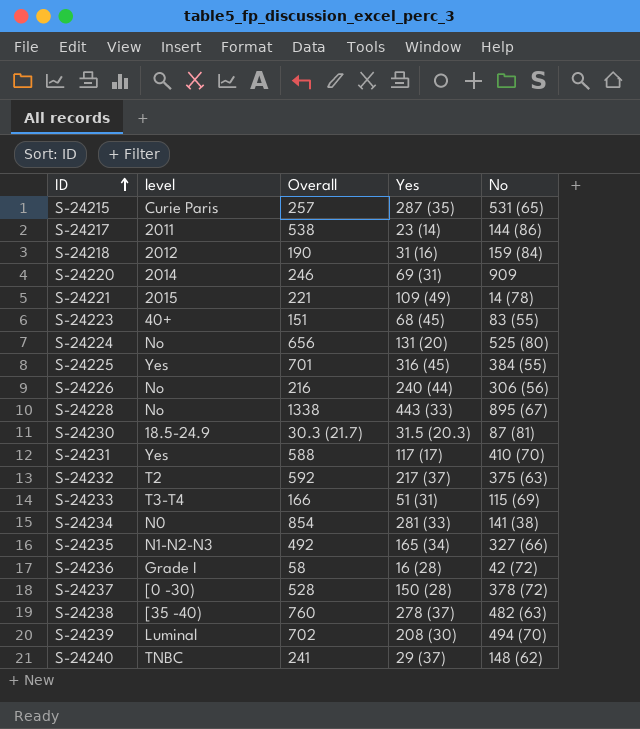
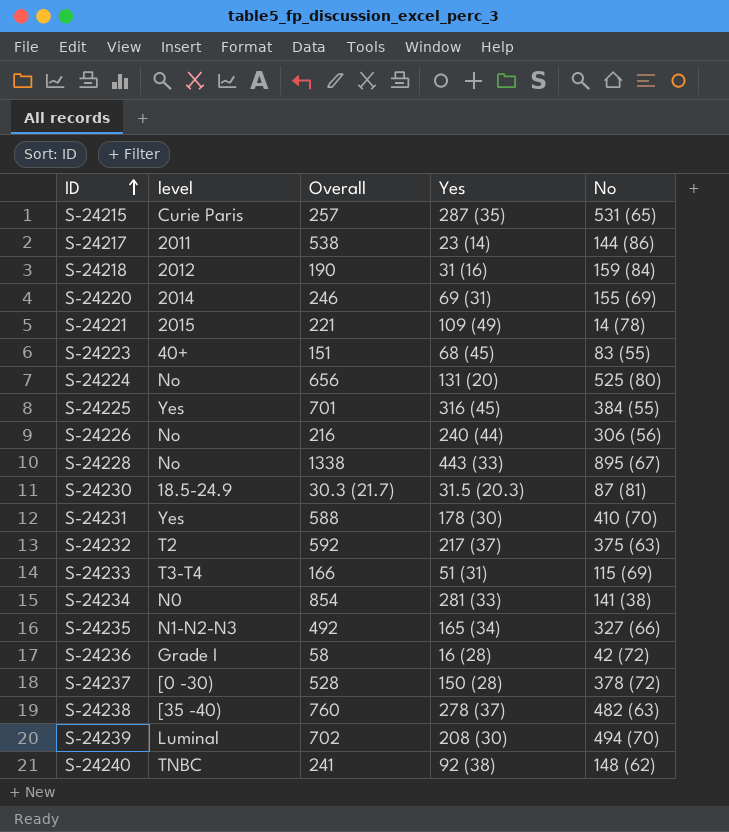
S-24220 | No: 909 -> 155 (69)
S-24231 | Yes: 117 (17) -> 178 (30)
S-24240 | Yes: 29 (37) -> 92 (38)

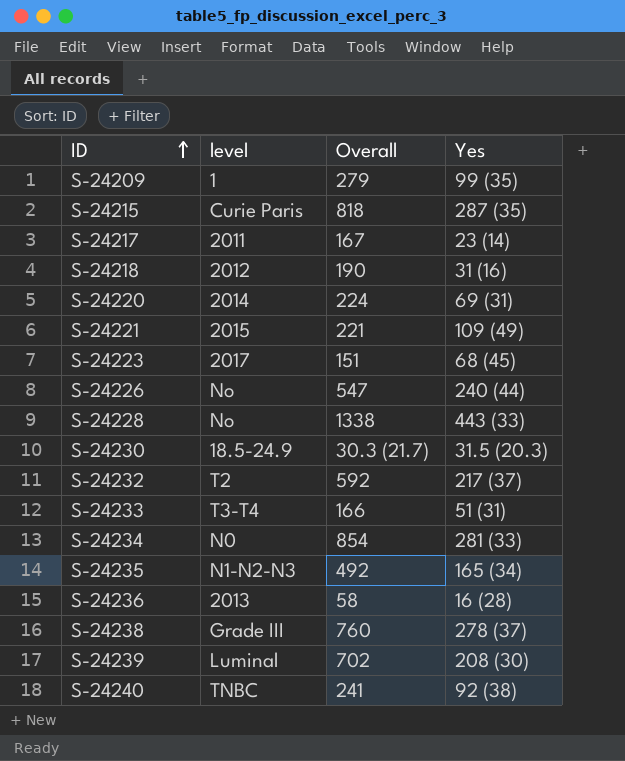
column No | position: 5 -> none
row S-24224: No | 656 | 131 (20) | 525 (80) -> none
row S-24225: Yes | 701 | 316 (45) | 384 (55) -> none
row S-24231: Yes | 588 | 178 (30) | 410 (70) -> none
row S-24237: [0 -30) | 528 | 150 (28) | 378 (72) -> none
row S-24209: none -> 1 | 279 | 99 (35)
S-24215 | Overall: 257 -> 818
S-24217 | Overall: 538 -> 167
S-24220 | Overall: 246 -> 224
S-24223 | level: 40+ -> 2017
S-24226 | Overall: 216 -> 547
S-24236 | level: Grade I -> 2013
S-24238 | level: [35 -40) -> Grade III

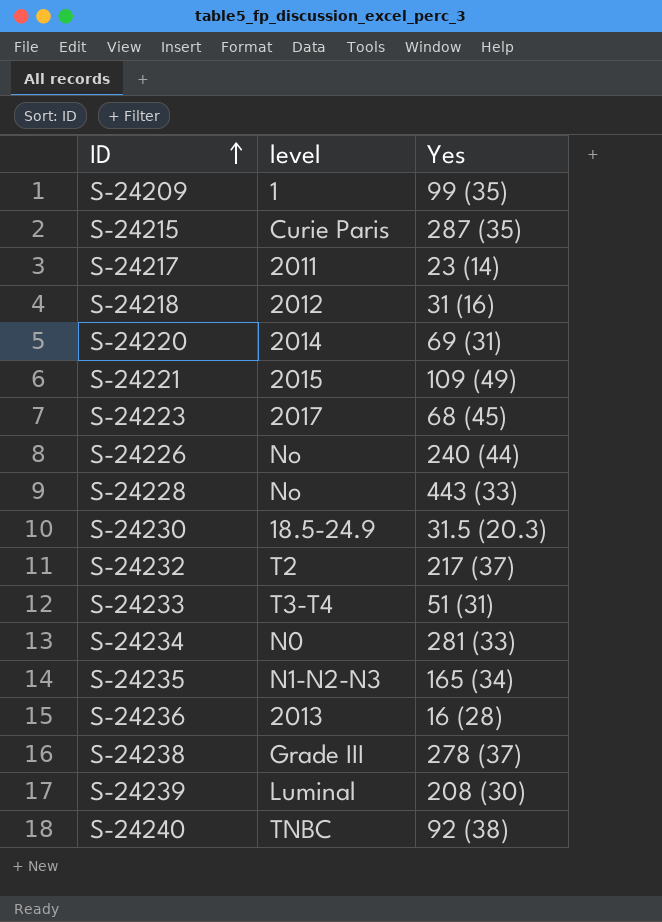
column Overall | position: 3 -> none

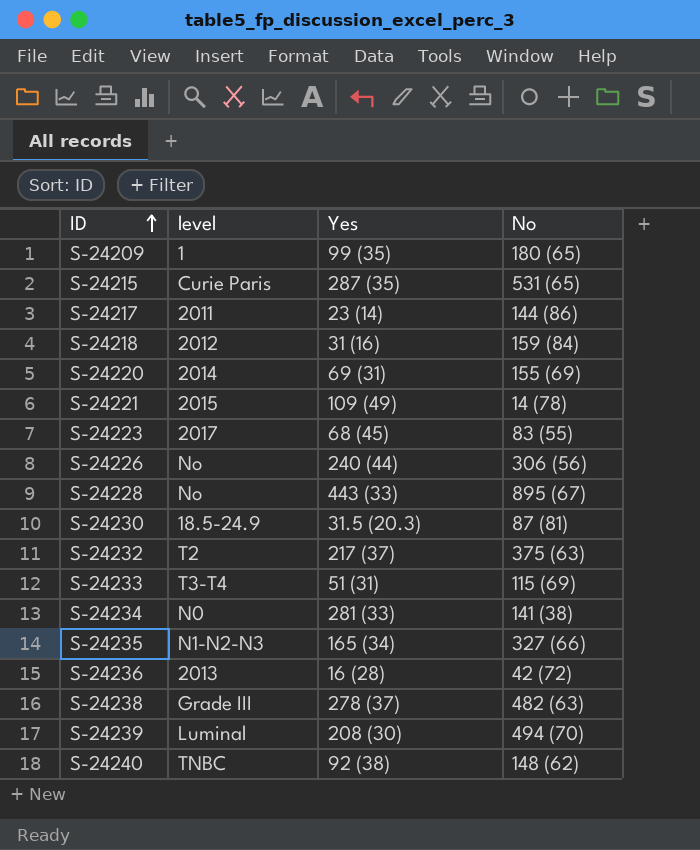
column No | position: none -> 4

